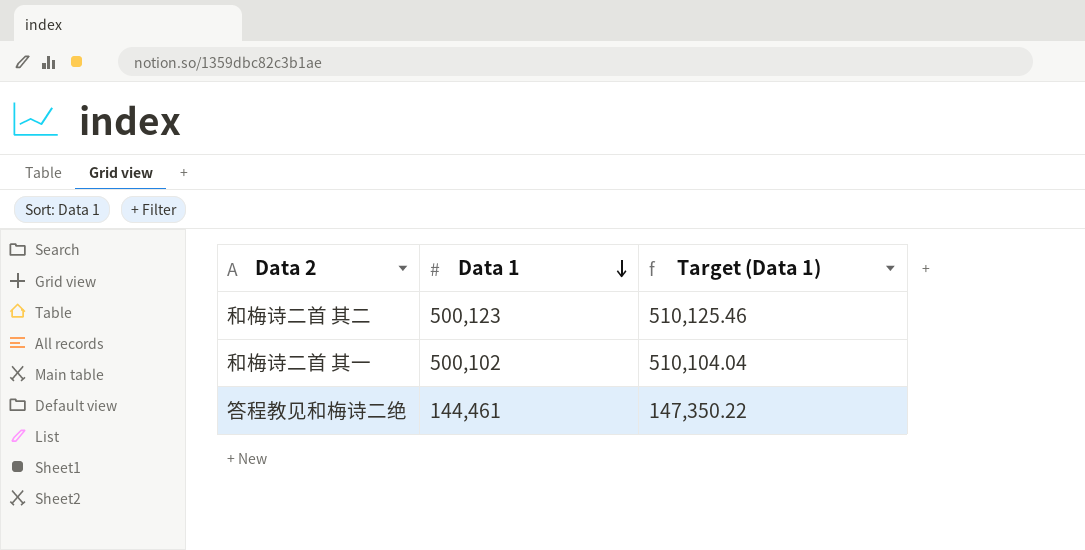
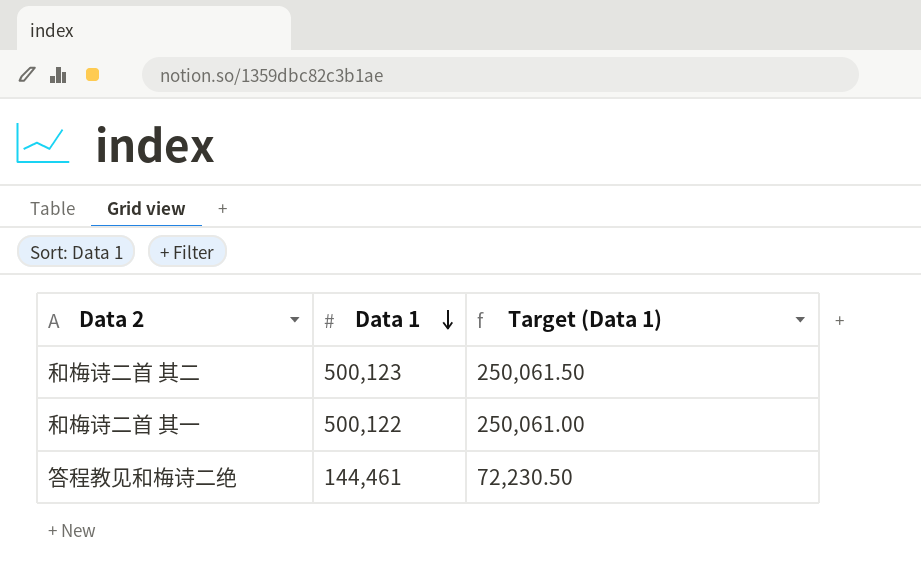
column Target (Data 1) | formula: [Data 1] * 1.02 -> [Data 1] * 0.5
和梅诗二首 其一 | Data 1: 500,102 -> 500,122

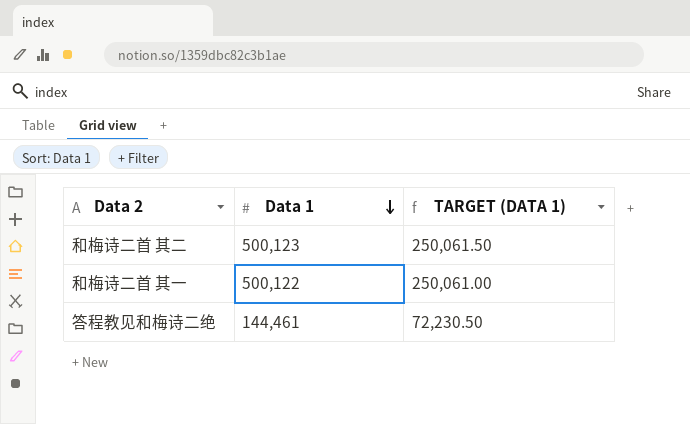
column name: Target (Data 1) -> TARGET (DATA 1)

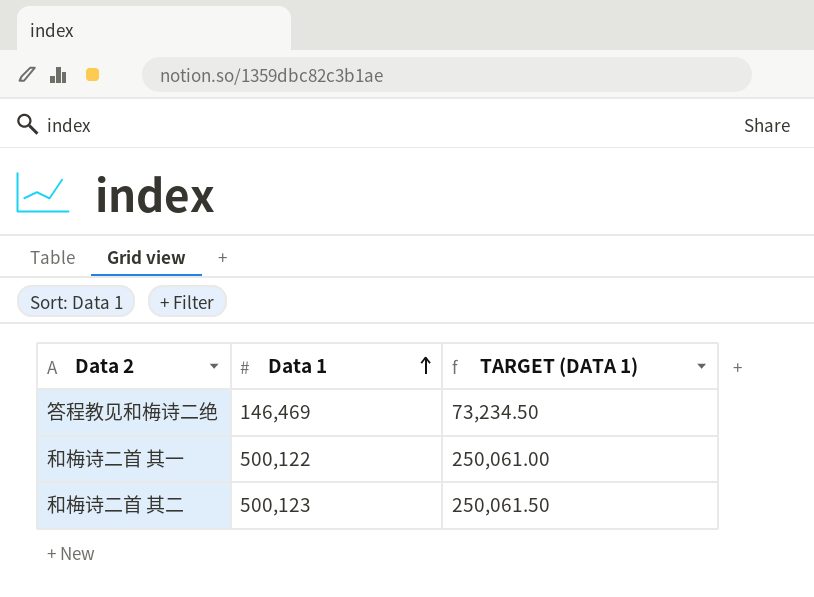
row order: Data 1 descending -> Data 1 ascending
答程教见和梅诗二绝 | Data 1: 144,461 -> 146,469
答程教见和梅诗二绝 | TARGET (DATA 1): 72,230.50 -> 73,234.50

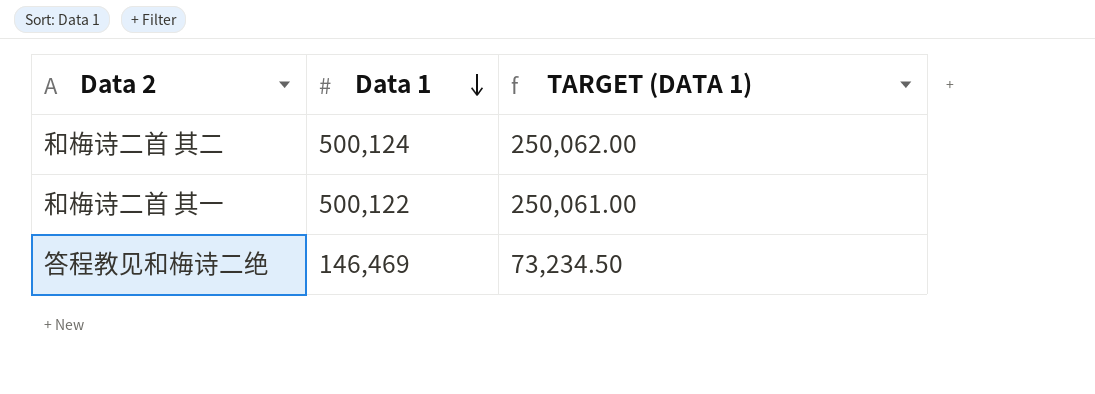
row order: Data 1 ascending -> Data 1 descending
和梅诗二首 其二 | Data 1: 500,123 -> 500,124
和梅诗二首 其二 | TARGET (DATA 1): 250,061.50 -> 250,062.00

